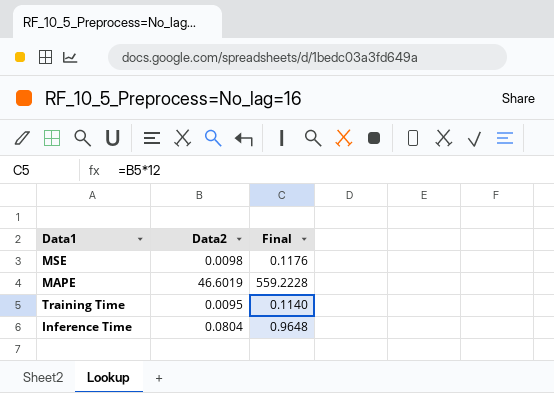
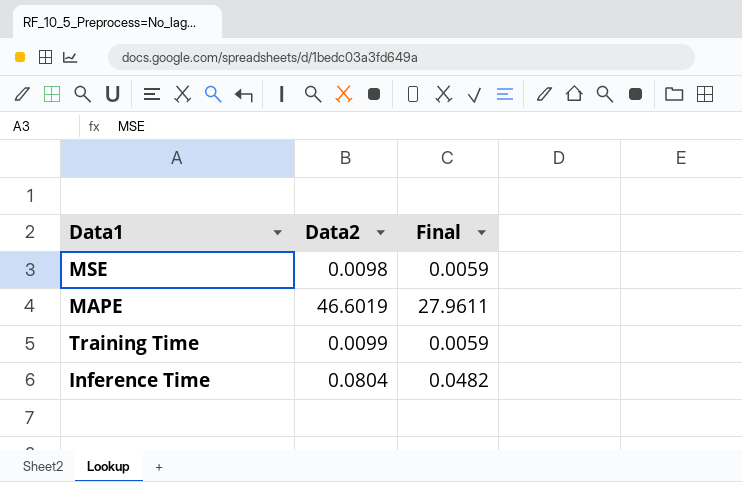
column Final | formula: [Data2] * 12 -> [Data2] * 0.6
Training Time | Data2: 0.0095 -> 0.0099

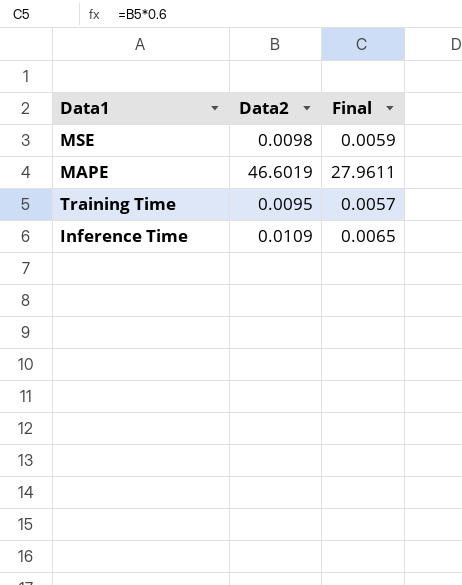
Training Time | Data2: 0.0099 -> 0.0095
Training Time | Final: 0.0059 -> 0.0057
Inference Time | Data2: 0.0804 -> 0.0109
Inference Time | Final: 0.0482 -> 0.0065

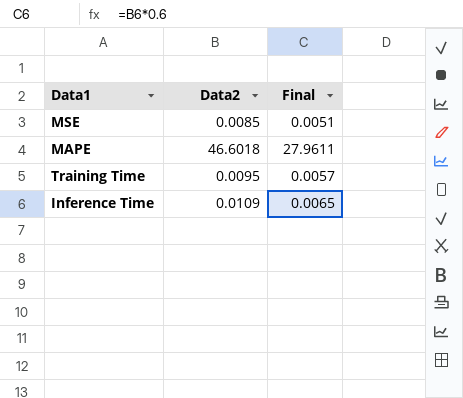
MSE | Data2: 0.0098 -> 0.0085
MSE | Final: 0.0059 -> 0.0051
MAPE | Data2: 46.6019 -> 46.6018

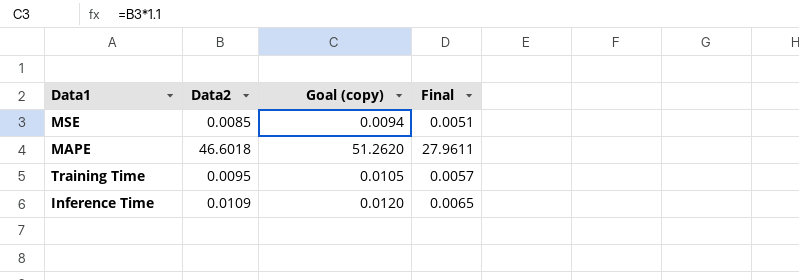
column Goal (copy) | formula: none -> [Data2] * 1.1

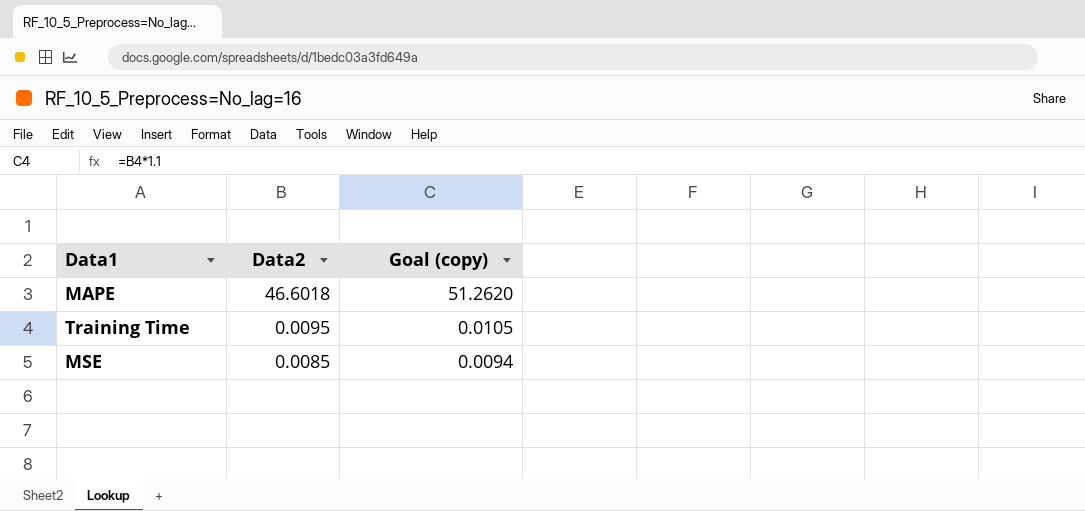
row order: none -> Data2 descending
column Final | formula: [Data2] * 0.6 -> none
row Inference Time: 0.0109 | 0.0120 | 0.0065 -> none

